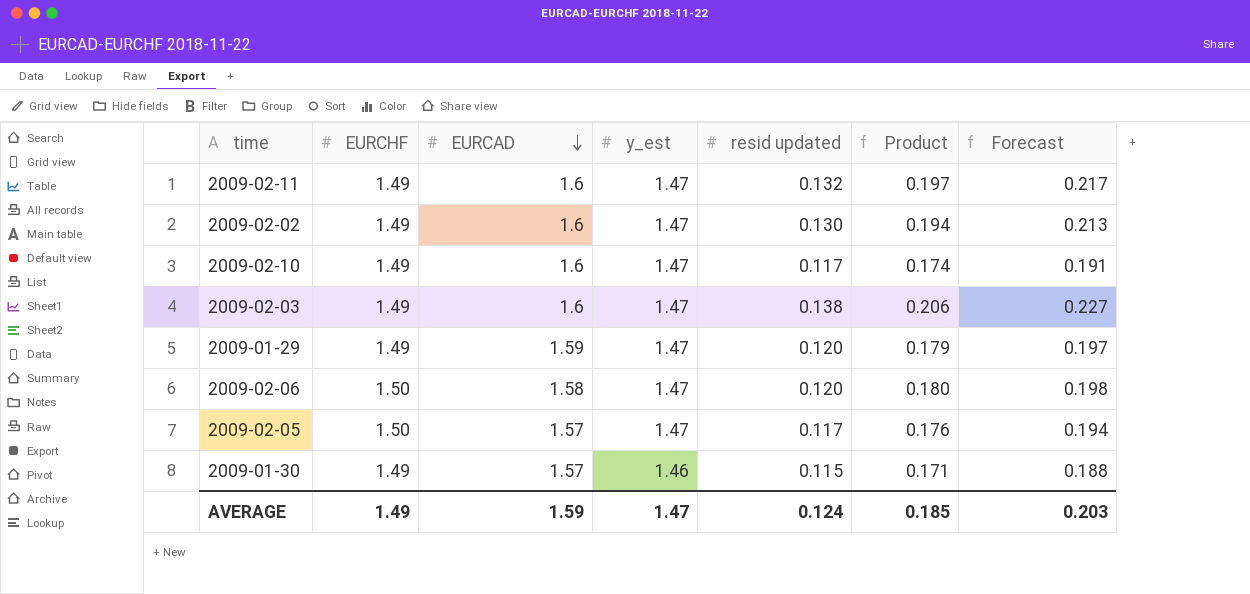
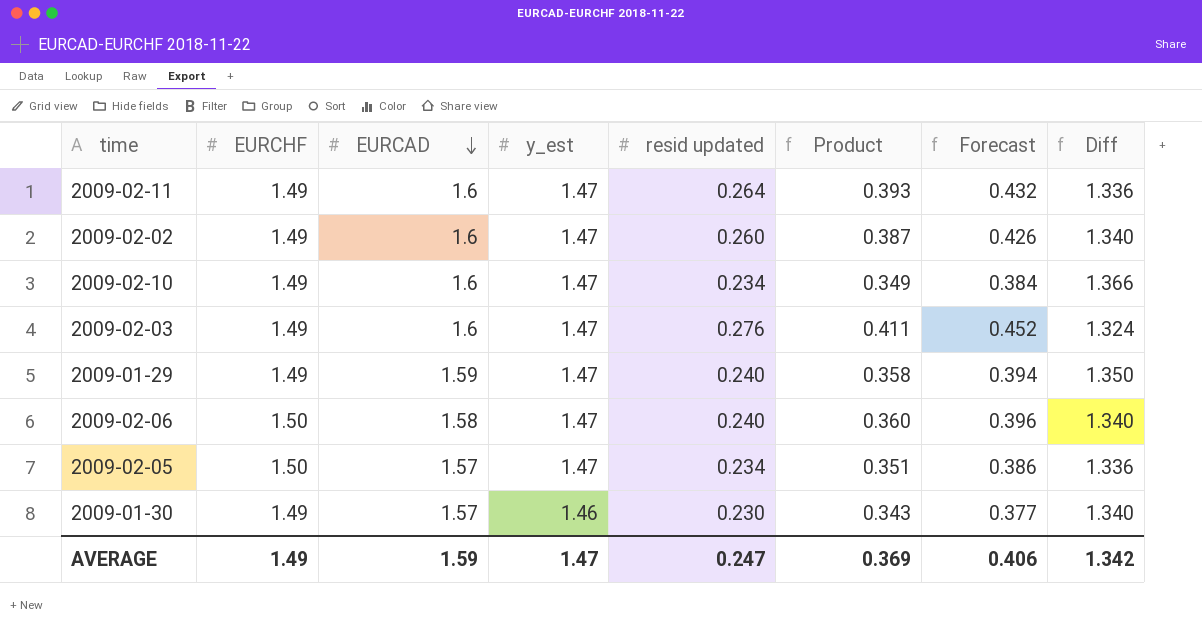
column Diff | formula: none -> [EURCAD] - [resid updated]
2009-02-11 | resid updated: 0.132 -> 0.264
2009-02-11 | Product: 0.197 -> 0.393
2009-02-11 | Forecast: 0.217 -> 0.432
2009-02-02 | resid updated: 0.130 -> 0.260
2009-02-02 | Product: 0.194 -> 0.387
2009-02-02 | Forecast: 0.213 -> 0.426
2009-02-10 | resid updated: 0.117 -> 0.234
2009-02-10 | Product: 0.174 -> 0.349
2009-02-10 | Forecast: 0.191 -> 0.384
2009-02-03 | resid updated: 0.138 -> 0.276
2009-02-03 | Product: 0.206 -> 0.411
2009-02-03 | Forecast: 0.227 -> 0.452
2009-01-29 | resid updated: 0.120 -> 0.240
2009-01-29 | Product: 0.179 -> 0.358
2009-01-29 | Forecast: 0.197 -> 0.394
2009-02-06 | resid updated: 0.120 -> 0.240
2009-02-06 | Product: 0.180 -> 0.360
2009-02-06 | Forecast: 0.198 -> 0.396
2009-02-05 | resid updated: 0.117 -> 0.234
2009-02-05 | Product: 0.176 -> 0.351
2009-02-05 | Forecast: 0.194 -> 0.386
2009-01-30 | resid updated: 0.115 -> 0.230
2009-01-30 | Product: 0.171 -> 0.343
2009-01-30 | Forecast: 0.188 -> 0.377
AVERAGE | resid updated: 0.124 -> 0.247
AVERAGE | Product: 0.185 -> 0.369
AVERAGE | Forecast: 0.203 -> 0.406

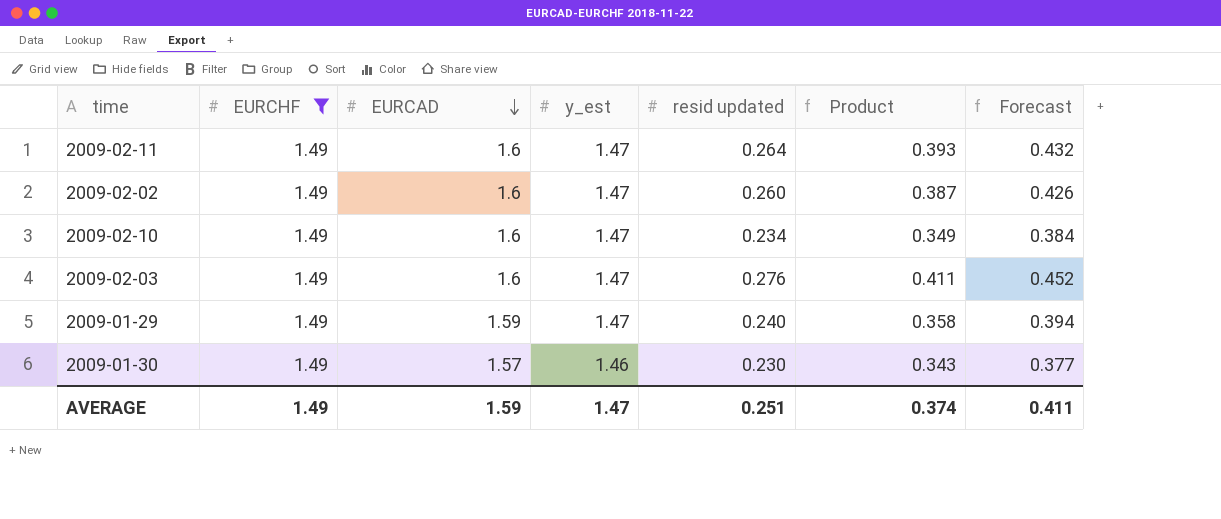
filter: none -> EURCHF = 1.49
column Diff | formula: [EURCAD] - [resid updated] -> none
AVERAGE | resid updated: 0.247 -> 0.251
AVERAGE | Product: 0.369 -> 0.374
AVERAGE | Forecast: 0.406 -> 0.411

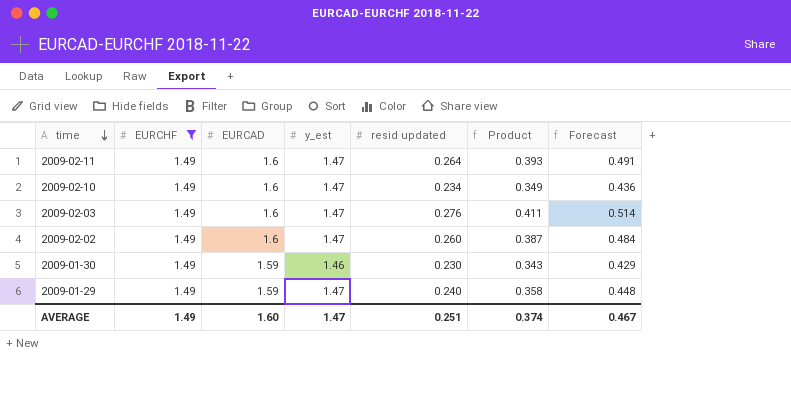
row order: EURCAD descending -> time descending
column Forecast | formula: [Product] * 1.1 -> [Product] * 1.25
2009-01-30 | EURCAD: 1.57 -> 1.59
AVERAGE | EURCAD: 1.59 -> 1.60
AVERAGE | Forecast: 0.411 -> 0.467

